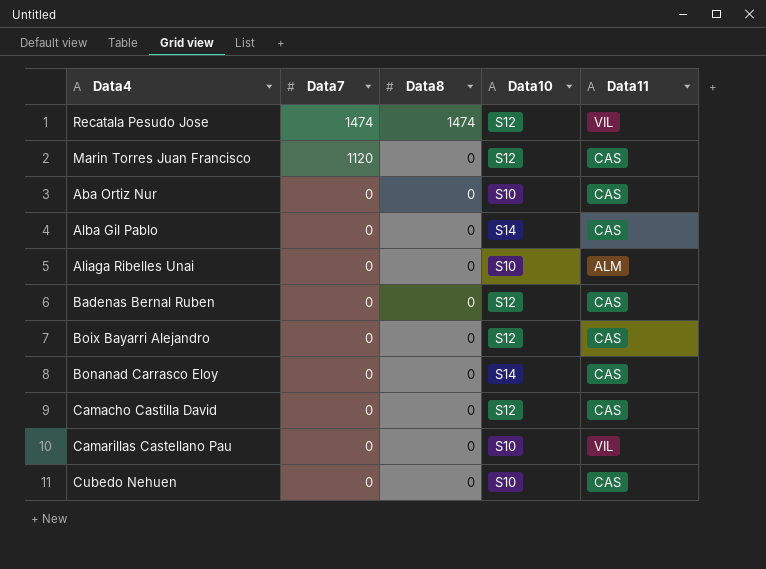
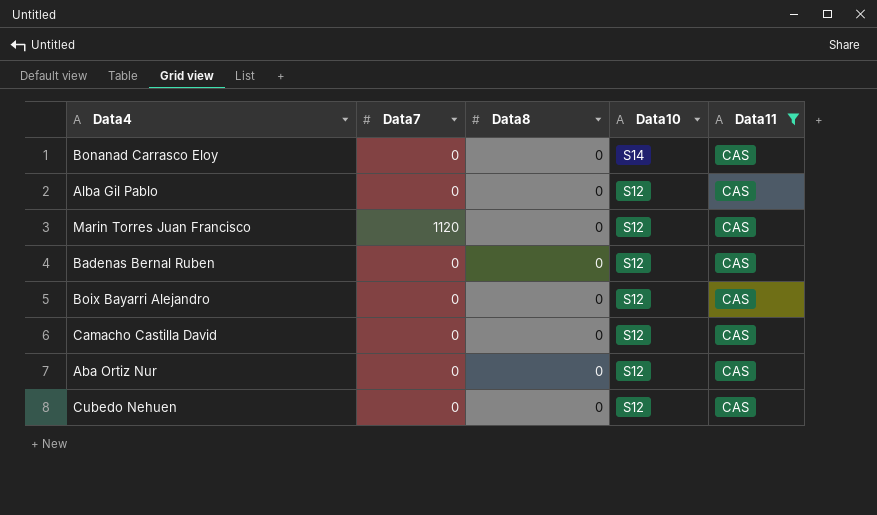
filter: none -> Data11 = CAS
row order: Data7 descending -> Data10 descending
Alba Gil Pablo | Data10: S14 -> S12
Aba Ortiz Nur | Data10: S10 -> S12
Cubedo Nehuen | Data10: S10 -> S12

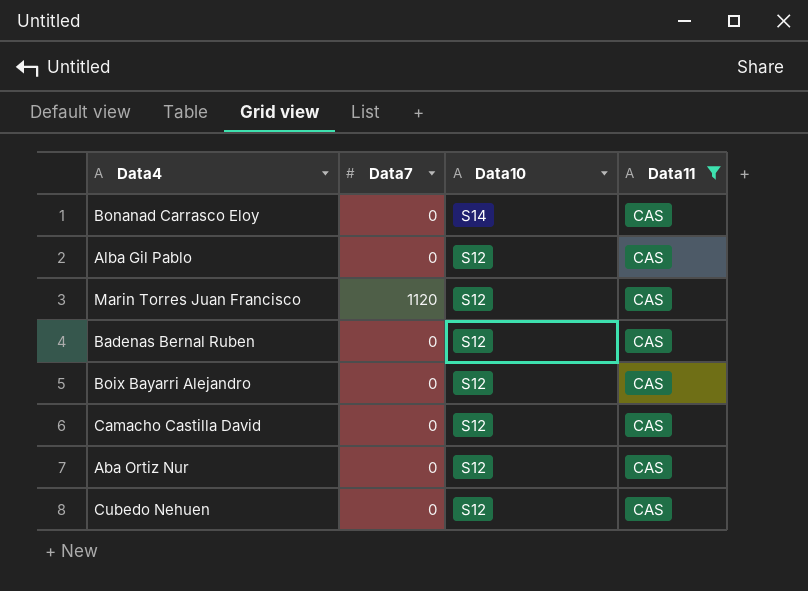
column Data8 | position: 3 -> none

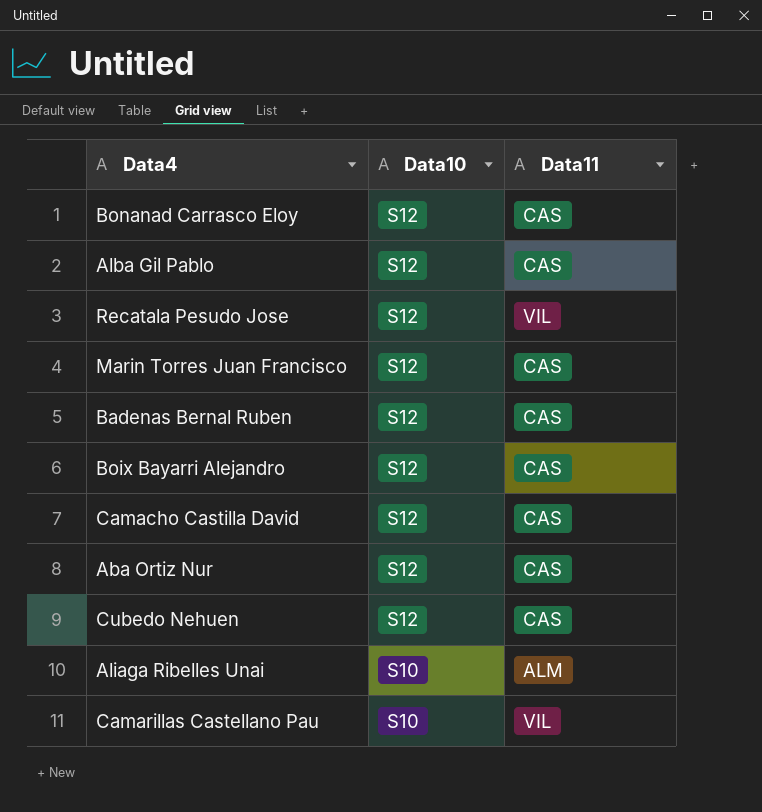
filter: Data11 = CAS -> none
column Data7 | position: 2 -> none
Bonanad Carrasco Eloy | Data10: S14 -> S12

